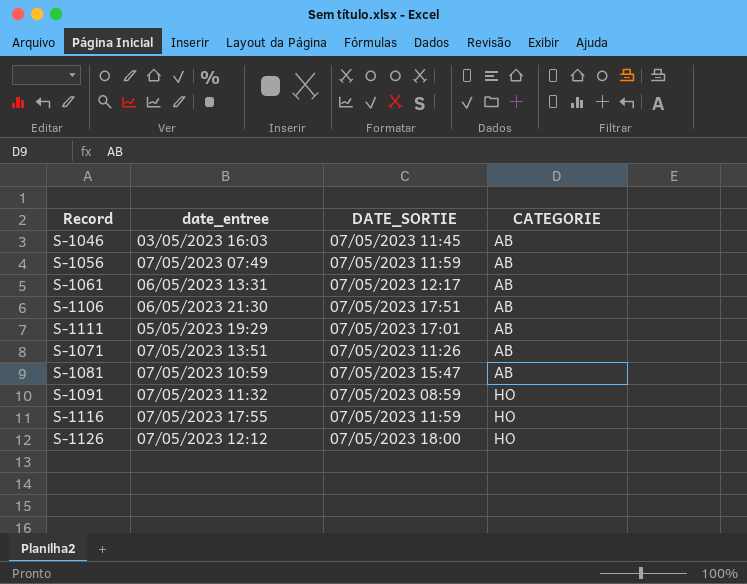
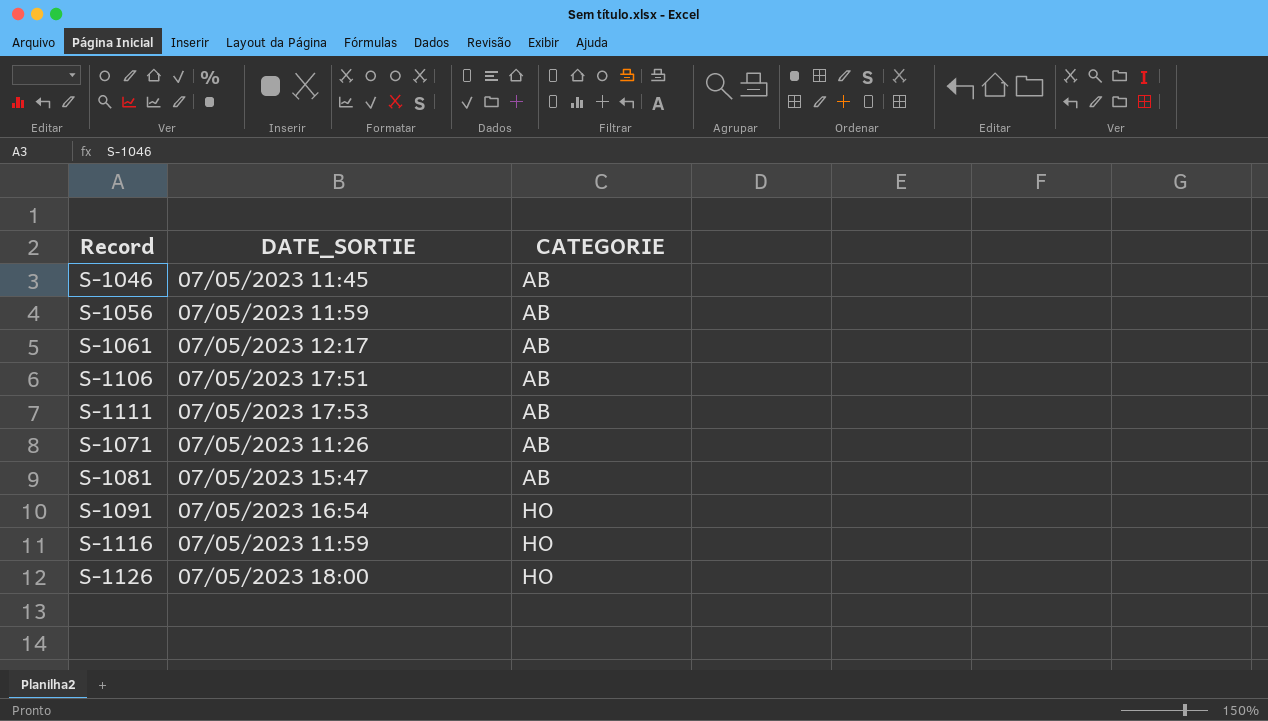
column date_entree | position: 2 -> none
S-1111 | DATE_SORTIE: 07/05/2023 17:01 -> 07/05/2023 17:53
S-1091 | DATE_SORTIE: 07/05/2023 08:59 -> 07/05/2023 16:54

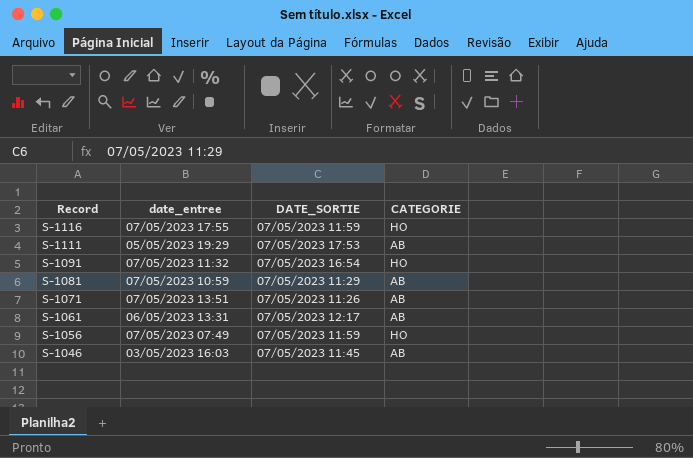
row order: CATEGORIE ascending -> Record descending
column date_entree | position: none -> 2
row S-1106: 07/05/2023 17:51 | AB -> none
row S-1126: 07/05/2023 18:00 | HO -> none
S-1081 | DATE_SORTIE: 07/05/2023 15:47 -> 07/05/2023 11:29
S-1056 | CATEGORIE: AB -> HO

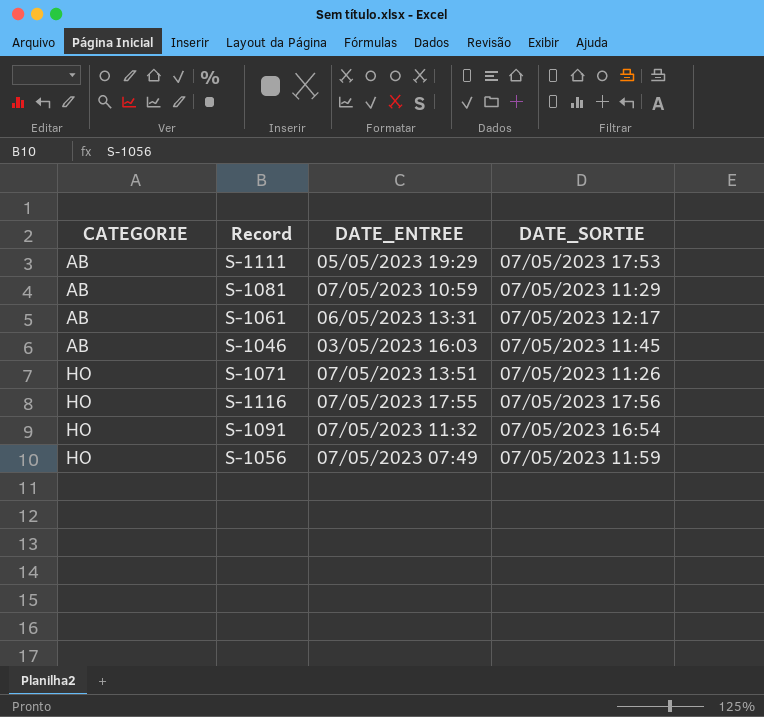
row order: Record descending -> CATEGORIE ascending
column CATEGORIE | position: 4 -> 1
column name: date_entree -> DATE_ENTREE
S-1071 | CATEGORIE: AB -> HO
S-1116 | DATE_SORTIE: 07/05/2023 11:59 -> 07/05/2023 17:56

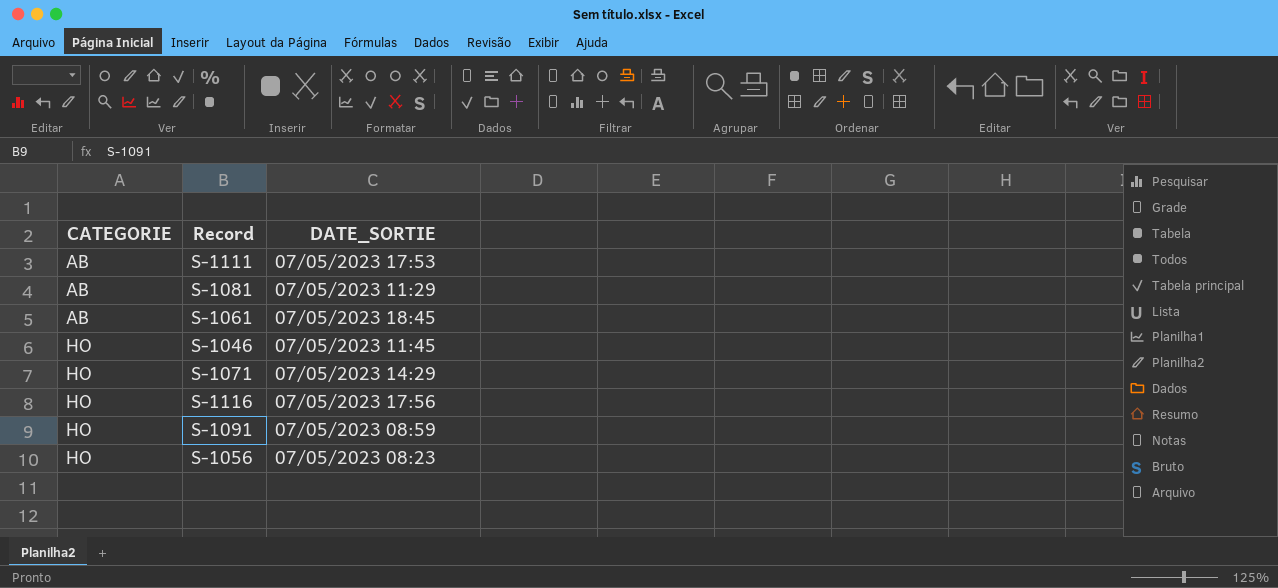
column DATE_ENTREE | position: 3 -> none
S-1061 | DATE_SORTIE: 07/05/2023 12:17 -> 07/05/2023 18:45
S-1046 | CATEGORIE: AB -> HO
S-1071 | DATE_SORTIE: 07/05/2023 11:26 -> 07/05/2023 14:29
S-1091 | DATE_SORTIE: 07/05/2023 16:54 -> 07/05/2023 08:59
S-1056 | DATE_SORTIE: 07/05/2023 11:59 -> 07/05/2023 08:23

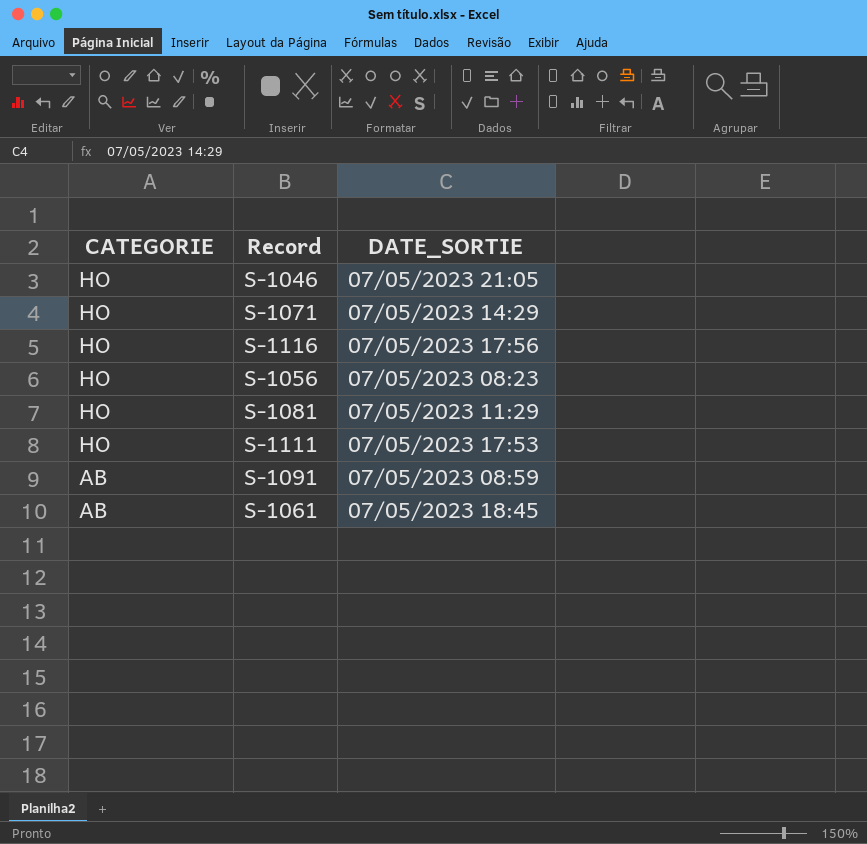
row order: CATEGORIE ascending -> CATEGORIE descending
S-1046 | DATE_SORTIE: 07/05/2023 11:45 -> 07/05/2023 21:05
S-1081 | CATEGORIE: AB -> HO
S-1111 | CATEGORIE: AB -> HO
S-1091 | CATEGORIE: HO -> AB

